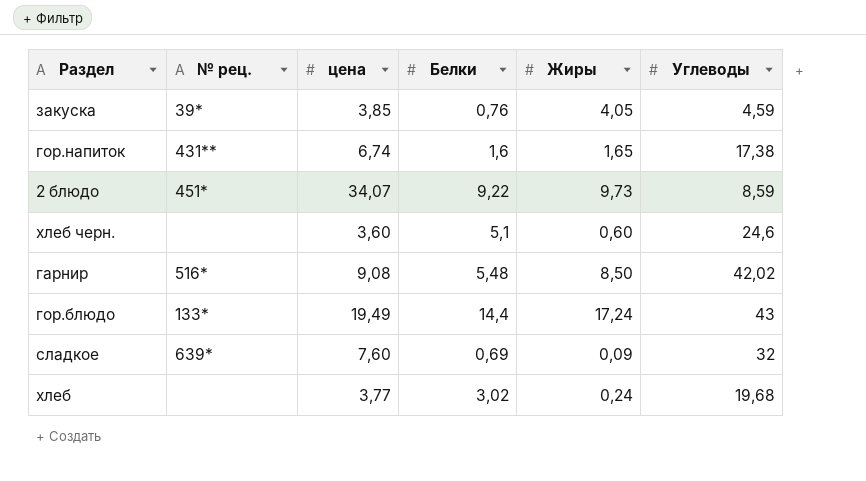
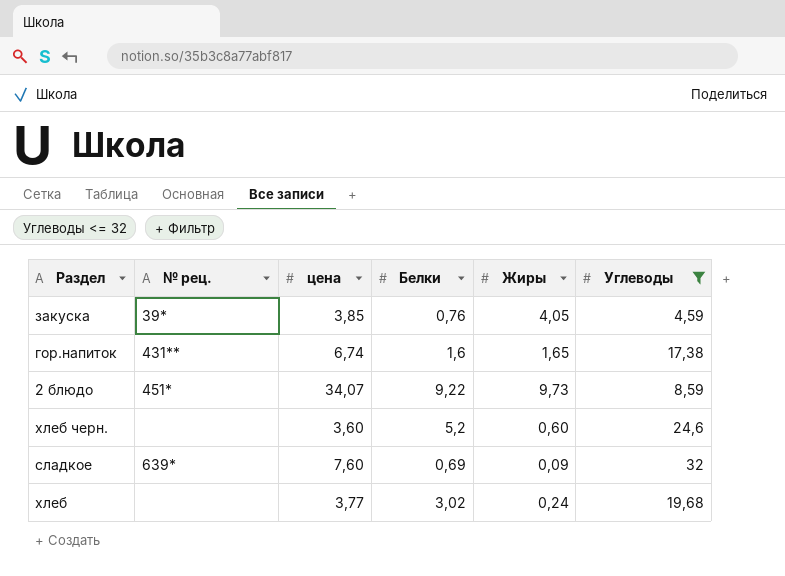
filter: none -> Углеводы <= 32
хлеб черн. | Белки: 5,1 -> 5,2

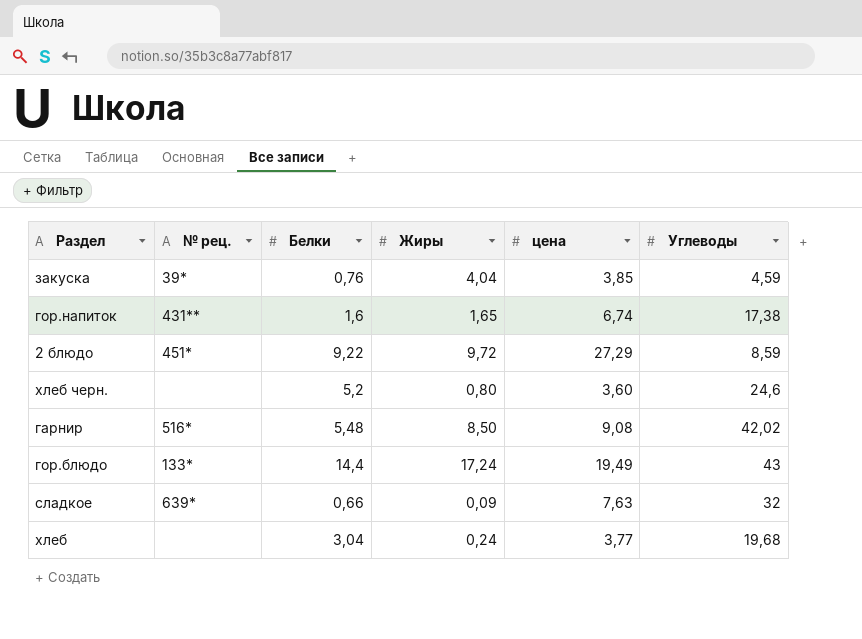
filter: Углеводы <= 32 -> none
column цена | position: 3 -> 5
закуска | Жиры: 4,05 -> 4,04
2 блюдо | Жиры: 9,73 -> 9,72
2 блюдо | цена: 34,07 -> 27,29
хлеб черн. | Жиры: 0,60 -> 0,80
сладкое | Белки: 0,69 -> 0,66
сладкое | цена: 7,60 -> 7,63
хлеб | Белки: 3,02 -> 3,04

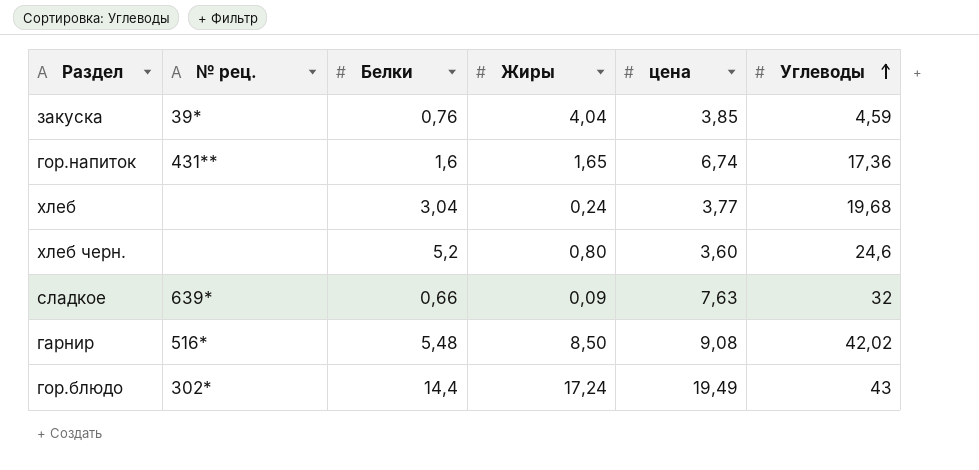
row order: none -> Углеводы ascending
row 2 блюдо: 451* | 9,22 | 9,72 | 27,29 | 8,59 -> none
гор.напиток | Углеводы: 17,38 -> 17,36
гор.блюдо | № рец.: 133* -> 302*

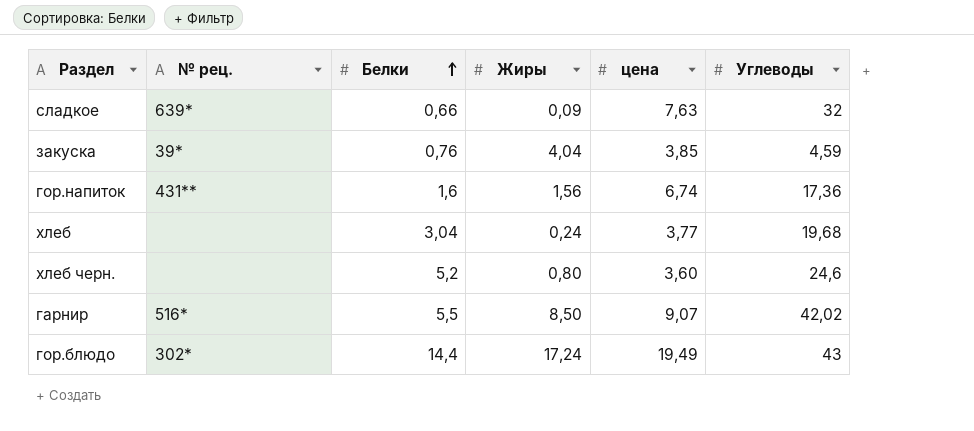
row order: Углеводы ascending -> Белки ascending
гор.напиток | Жиры: 1,65 -> 1,56
гарнир | Белки: 5,48 -> 5,5
гарнир | цена: 9,08 -> 9,07

